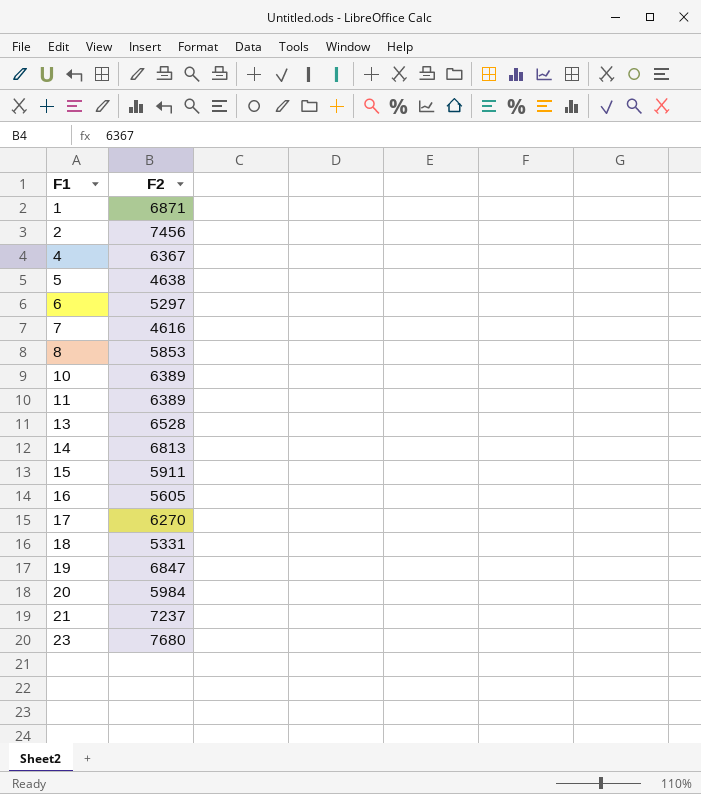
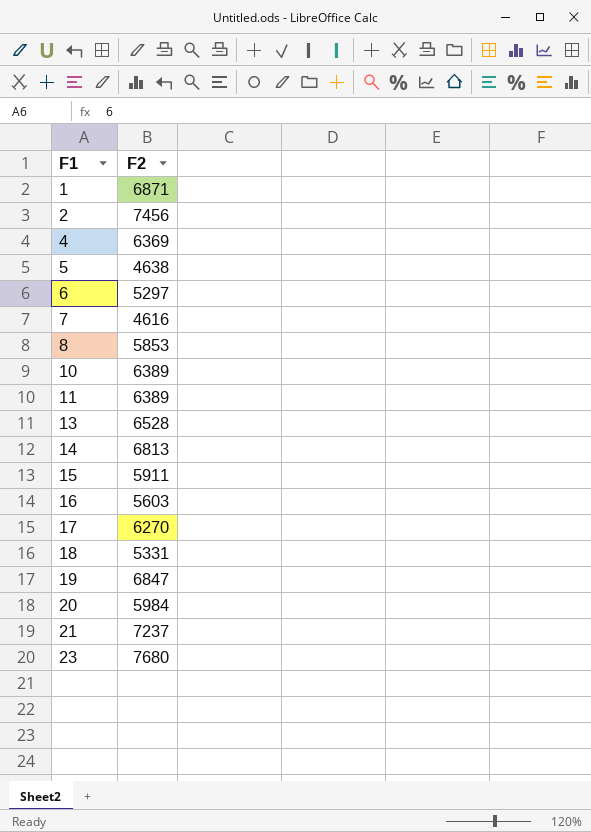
4 | F2: 6367 -> 6369
16 | F2: 5605 -> 5603

